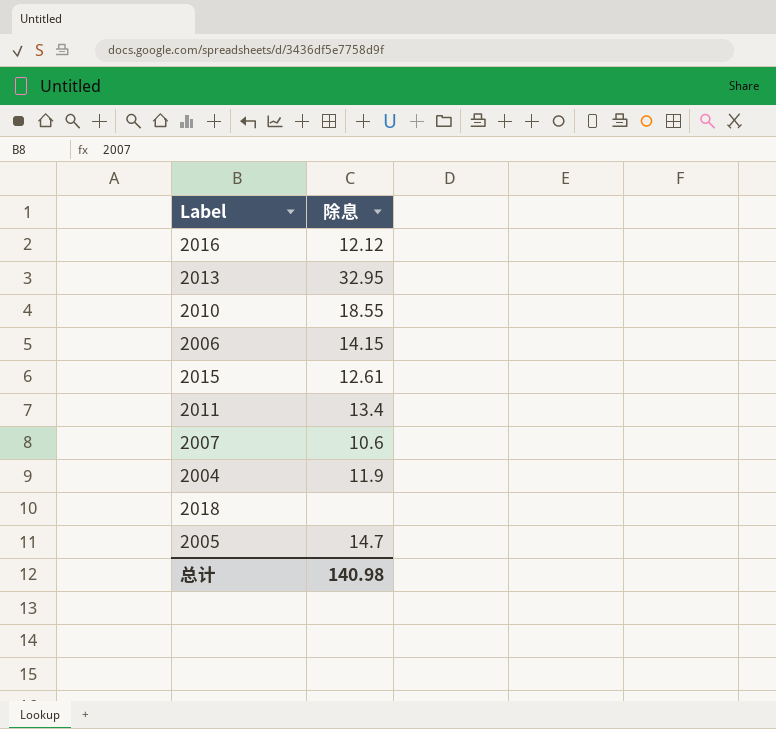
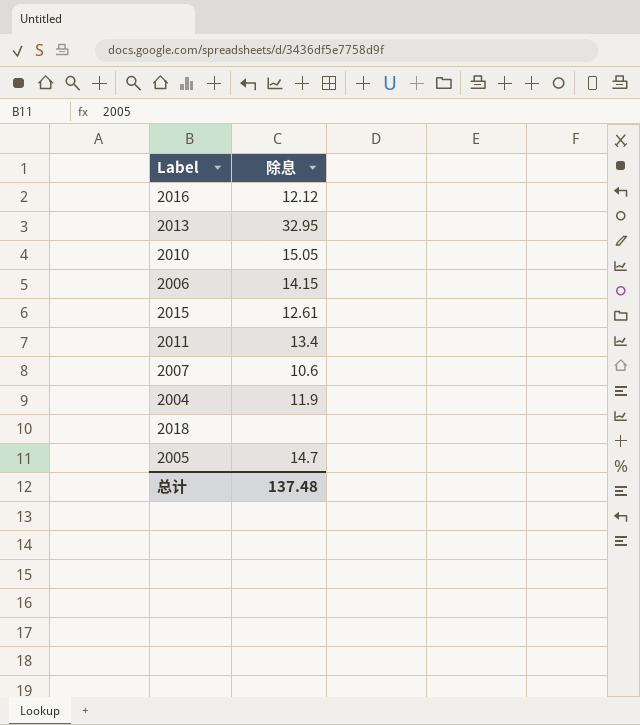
2010 | 除息: 18.55 -> 15.05
总计 | 除息: 140.98 -> 137.48

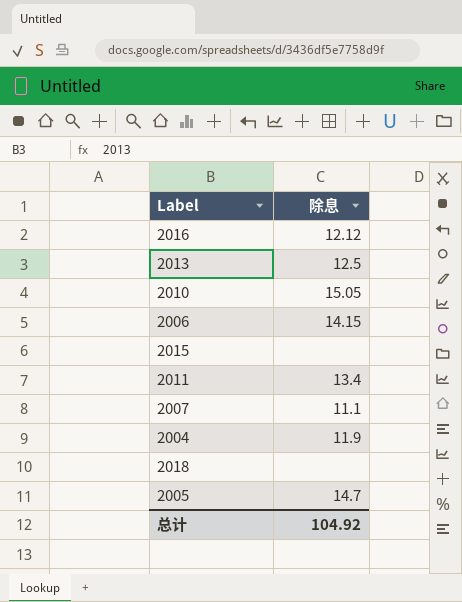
2013 | 除息: 32.95 -> 12.5
2015 | 除息: 12.61 -> none
2007 | 除息: 10.6 -> 11.1
总计 | 除息: 137.48 -> 104.92

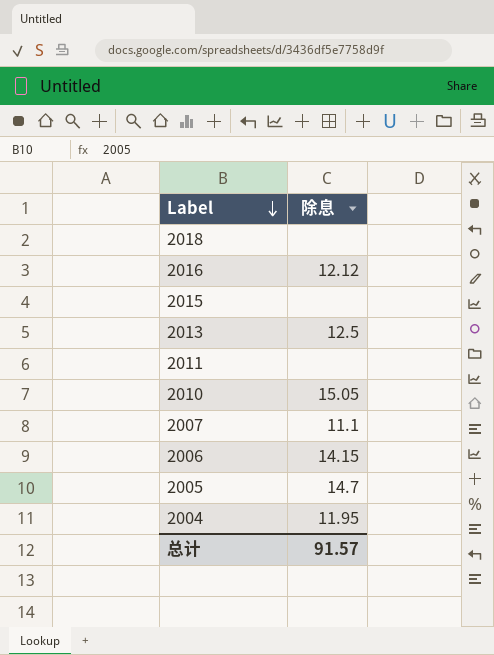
row order: none -> Label descending
2011 | 除息: 13.4 -> none
2004 | 除息: 11.9 -> 11.95
总计 | 除息: 104.92 -> 91.57

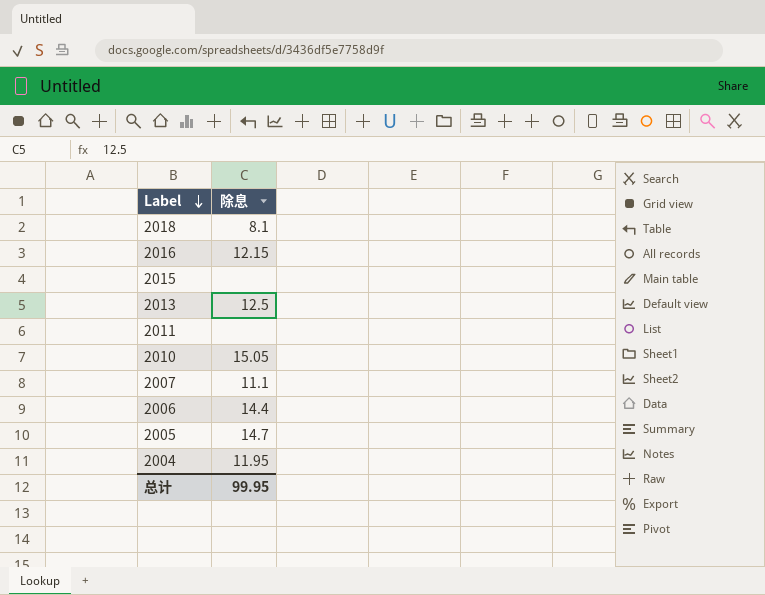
2018 | 除息: none -> 8.1
2016 | 除息: 12.12 -> 12.15
2006 | 除息: 14.15 -> 14.4
总计 | 除息: 91.57 -> 99.95

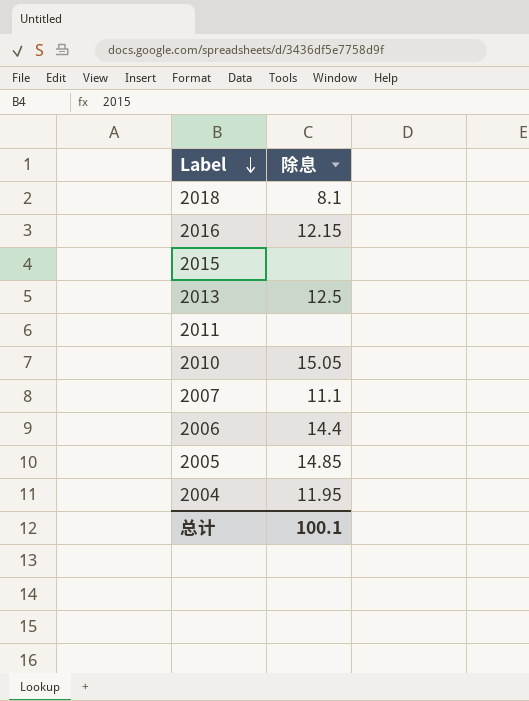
2005 | 除息: 14.7 -> 14.85
总计 | 除息: 99.95 -> 100.1

